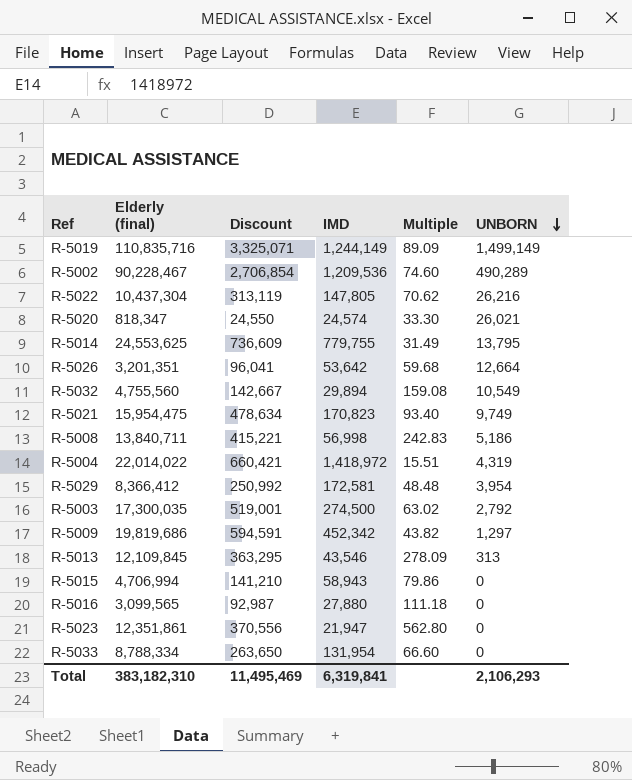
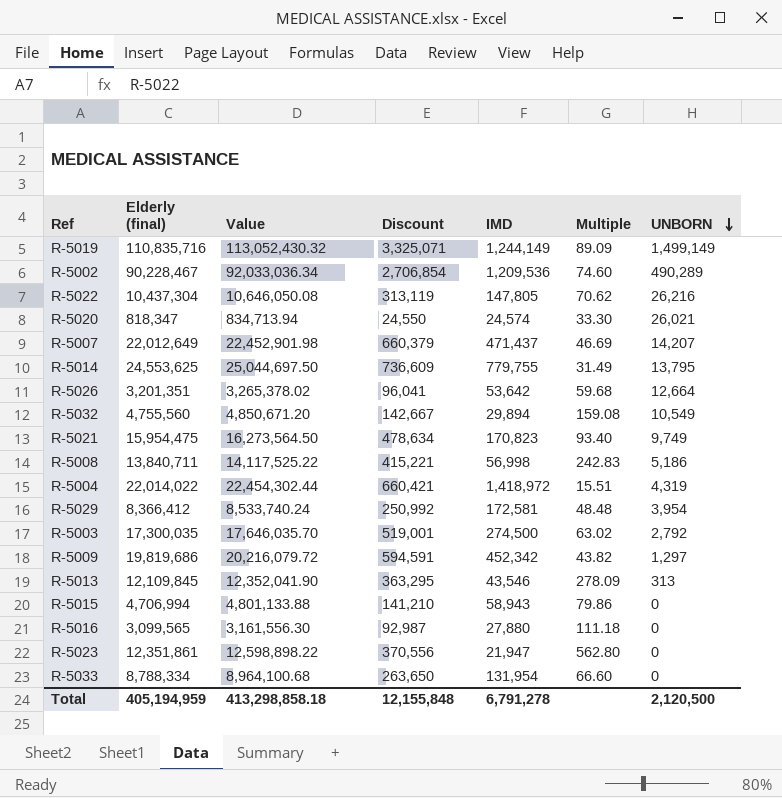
column Value | formula: none -> [Elderly (final)] * 1.02
row R-5007: none -> 22,012,649 | 22,452,901.98 | 660,379 | 471,437 | 46.69 | 14,207
Total | Elderly (final): 383,182,310 -> 405,194,959
Total | Discount: 11,495,469 -> 12,155,848
Total | IMD: 6,319,841 -> 6,791,278
Total | UNBORN: 2,106,293 -> 2,120,500

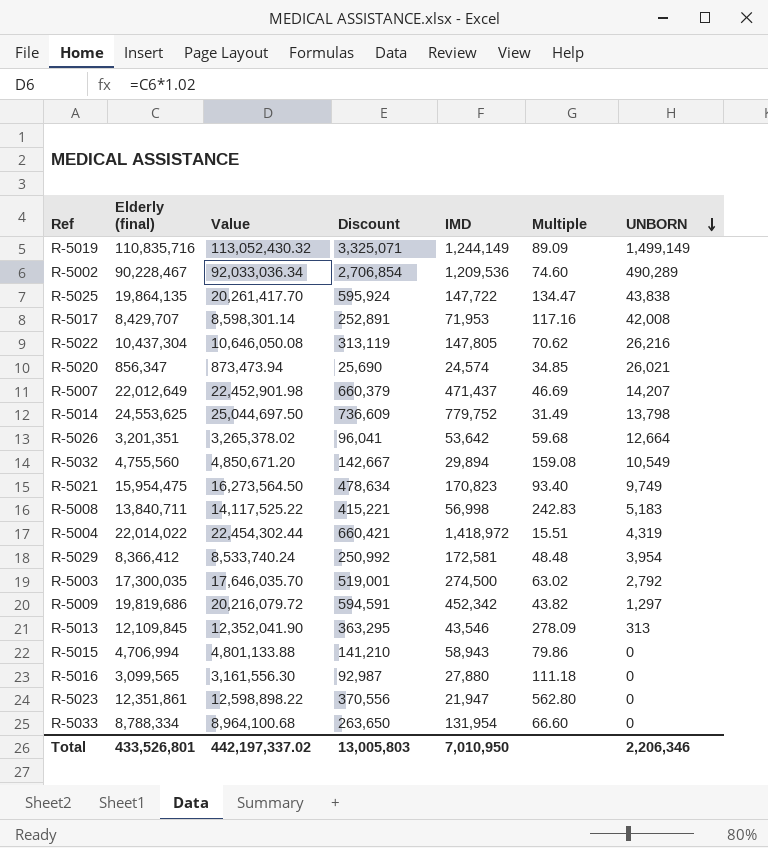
row R-5025: none -> 19,864,135 | 20,261,417.70 | 595,924 | 147,722 | 134.47 | 43,838
row R-5017: none -> 8,429,707 | 8,598,301.14 | 252,891 | 71,953 | 117.16 | 42,008
R-5020 | Elderly (final): 818,347 -> 856,347
R-5020 | Value: 834,713.94 -> 873,473.94
R-5020 | Discount: 24,550 -> 25,690
R-5020 | Multiple: 33.30 -> 34.85
R-5014 | IMD: 779,755 -> 779,752
R-5014 | UNBORN: 13,795 -> 13,798
R-5008 | UNBORN: 5,186 -> 5,183
Total | Elderly (final): 405,194,959 -> 433,526,801
Total | Value: 413,298,858.18 -> 442,197,337.02
Total | Discount: 12,155,848 -> 13,005,803
Total | IMD: 6,791,278 -> 7,010,950
Total | UNBORN: 2,120,500 -> 2,206,346

